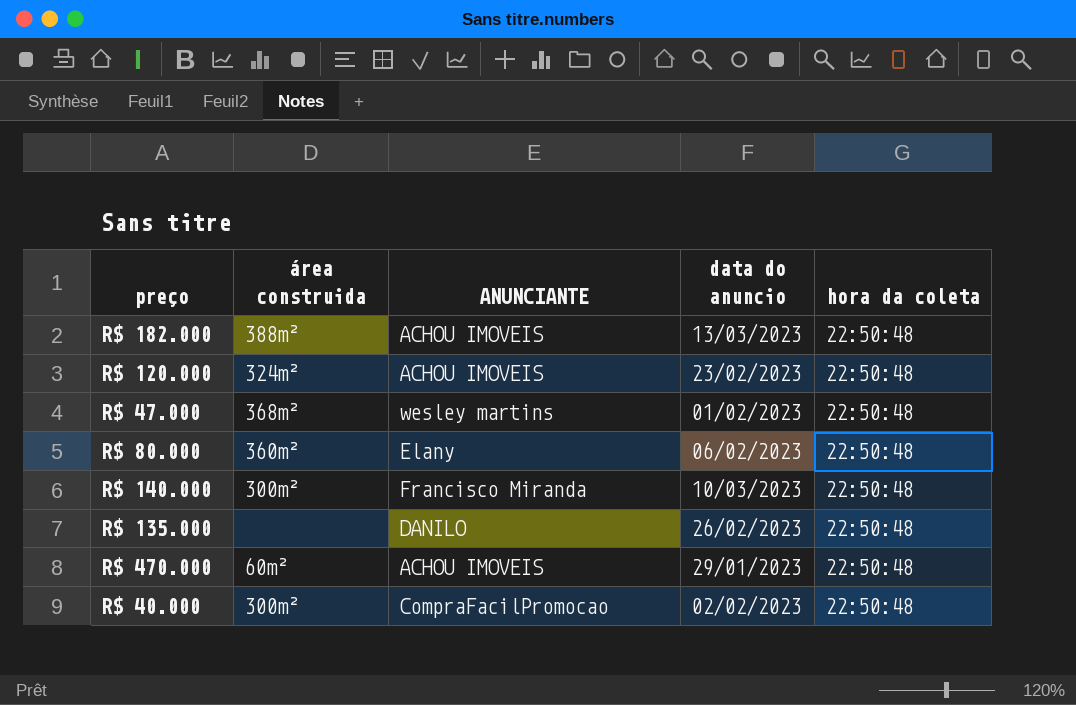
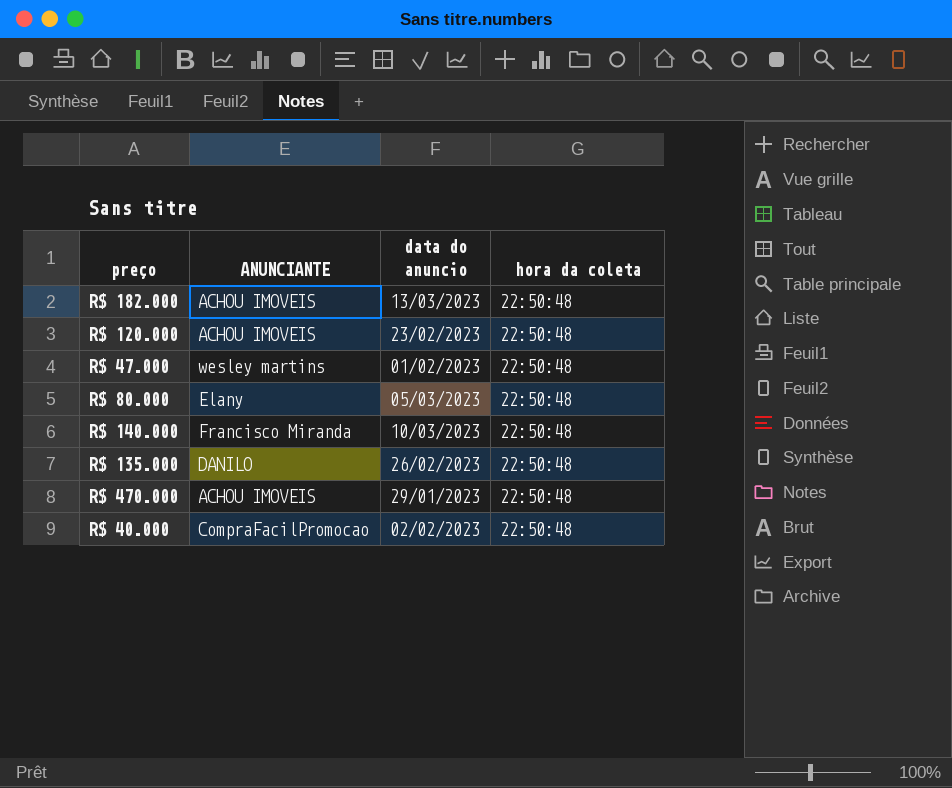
column área construida | position: 2 -> none
R$ 80.000 | data do anuncio: 06/02/2023 -> 05/03/2023

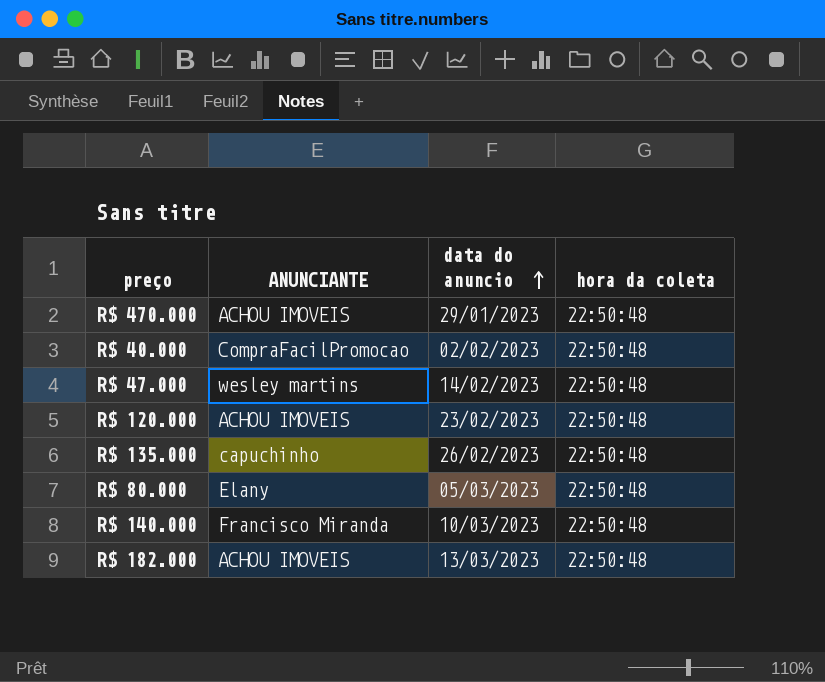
row order: none -> data do anuncio ascending
R$ 47.000 | data do anuncio: 01/02/2023 -> 14/02/2023
R$ 135.000 | ANUNCIANTE: DANILO -> capuchinho

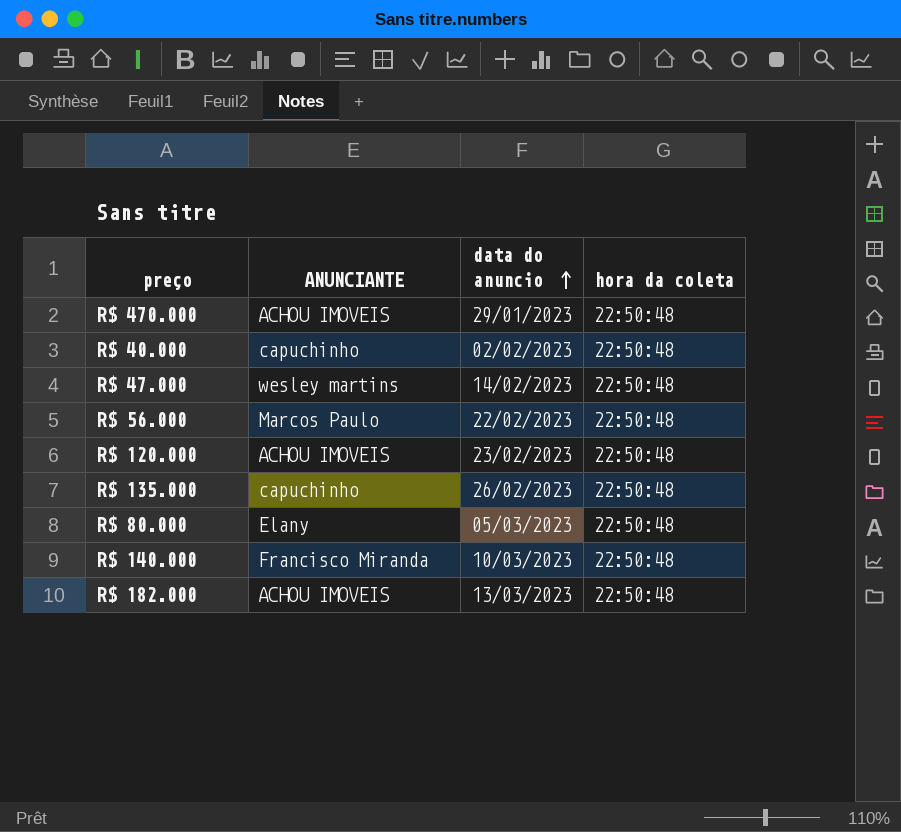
R$ 40.000 | ANUNCIANTE: CompraFacilPromocao -> capuchinho
row R$ 56.000: none -> Marcos Paulo | 22/02/2023 | 22:50:48

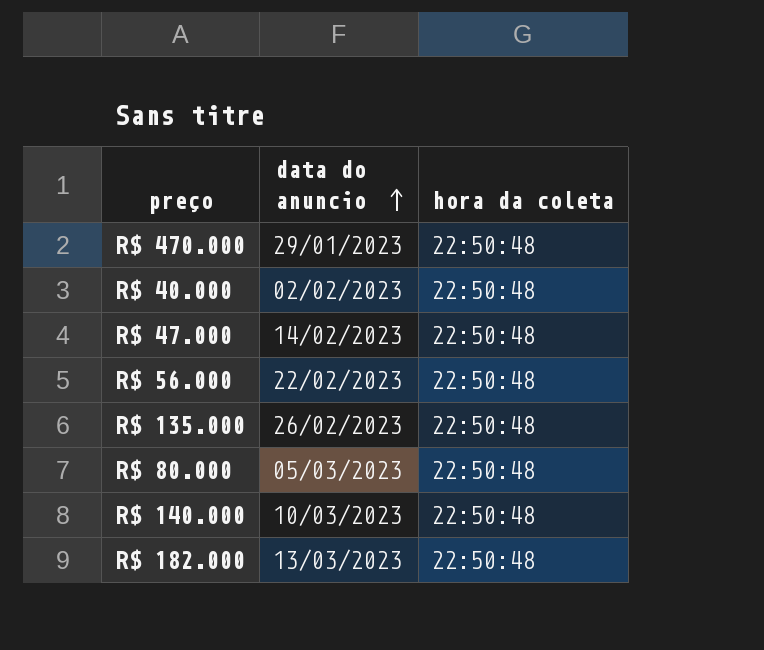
column ANUNCIANTE | position: 2 -> none
row R$ 120.000: ACHOU IMOVEIS | 23/02/2023 | 22:50:48 -> none

